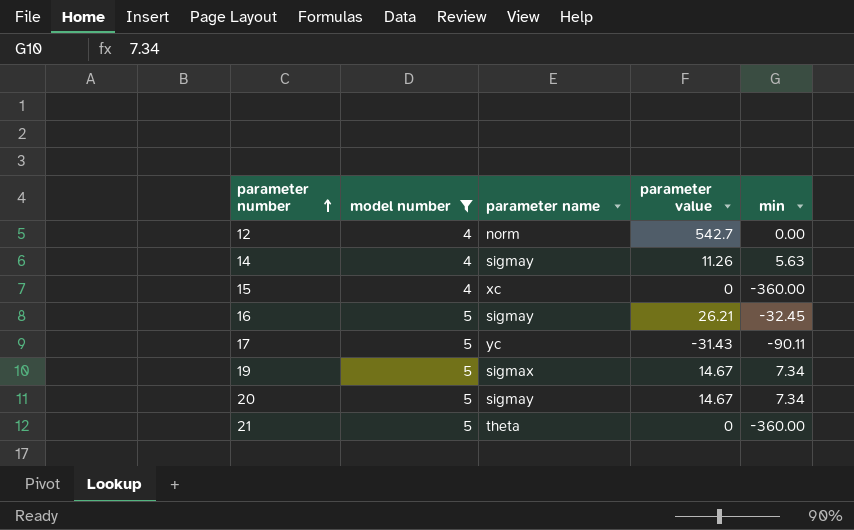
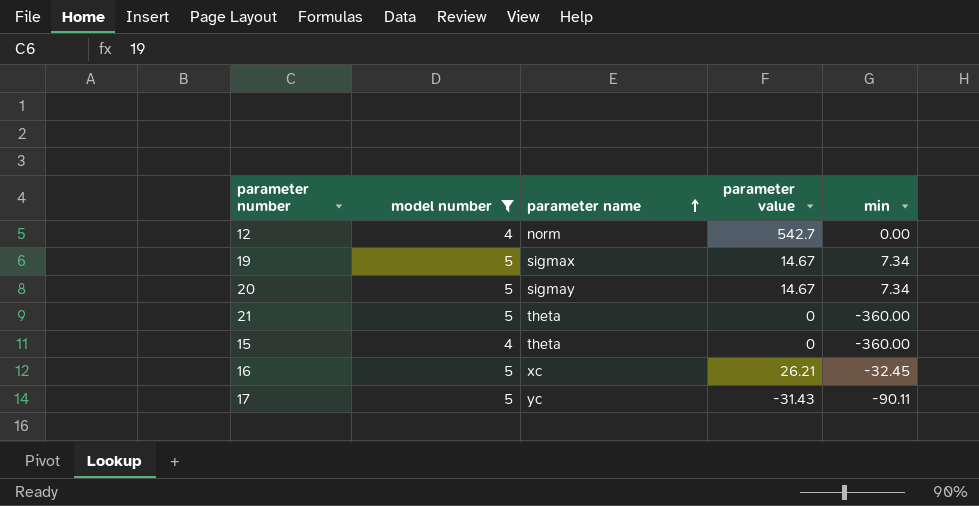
row order: parameter number ascending -> parameter name ascending
row 14: 4 | sigmay | 11.26 | 5.63 -> none
15 | parameter name: xc -> theta
16 | parameter name: sigmay -> xc

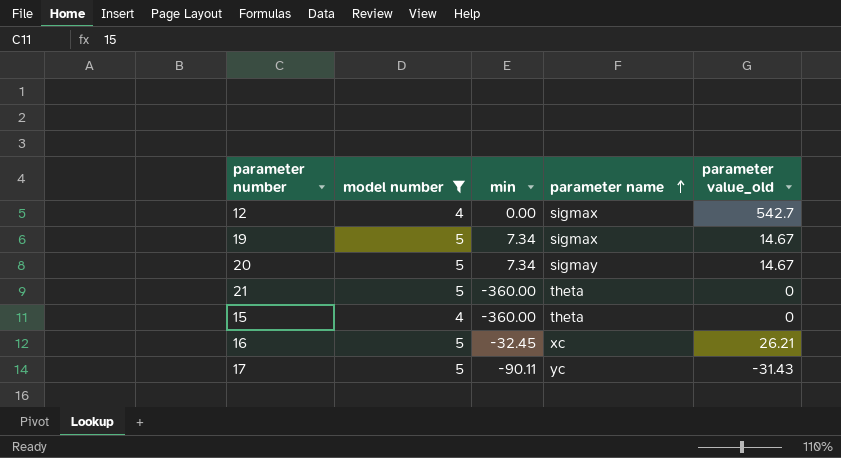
column min | position: 5 -> 3
column name: parameter value -> parameter value_old
12 | parameter name: norm -> sigmax

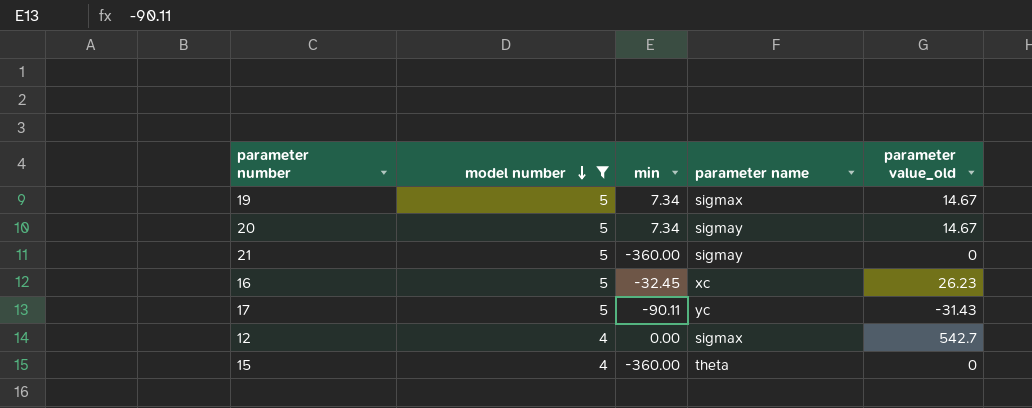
row order: parameter name ascending -> model number descending
21 | parameter name: theta -> sigmay
16 | parameter value_old: 26.21 -> 26.23

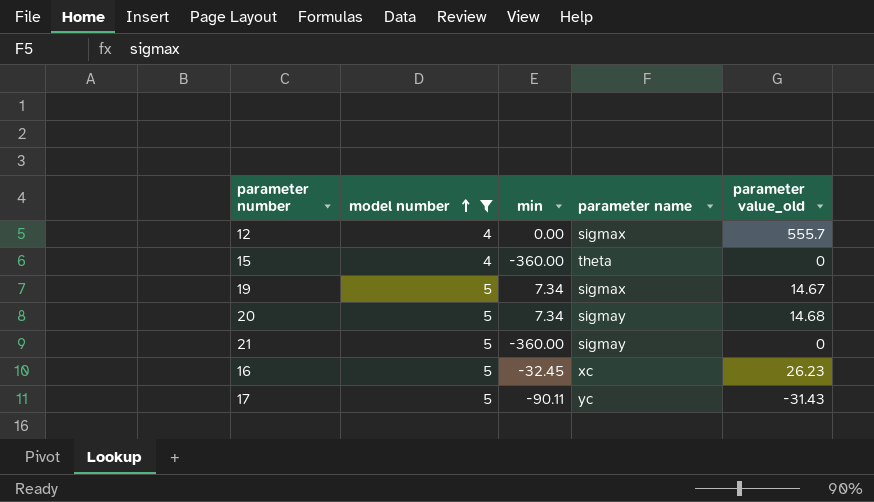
row order: model number descending -> model number ascending
12 | parameter value_old: 542.7 -> 555.7
20 | parameter value_old: 14.67 -> 14.68

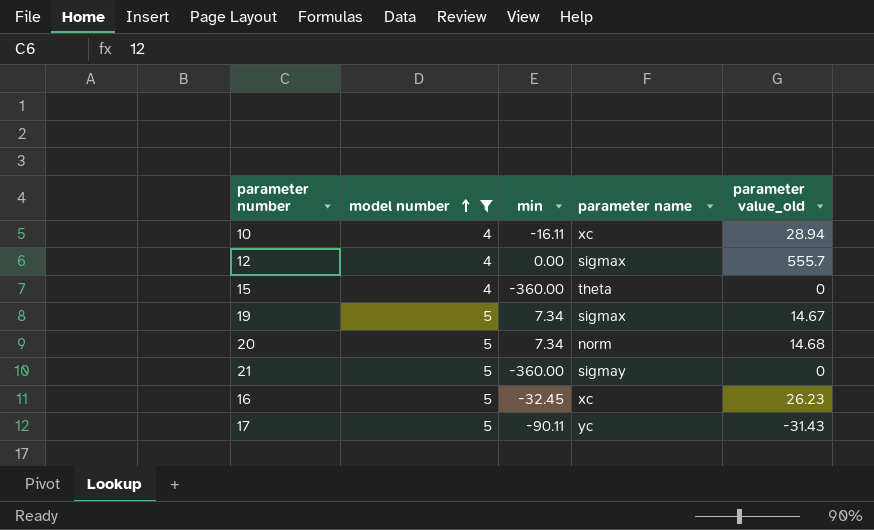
row 10: none -> 4 | -16.11 | xc | 28.94
20 | parameter name: sigmay -> norm

